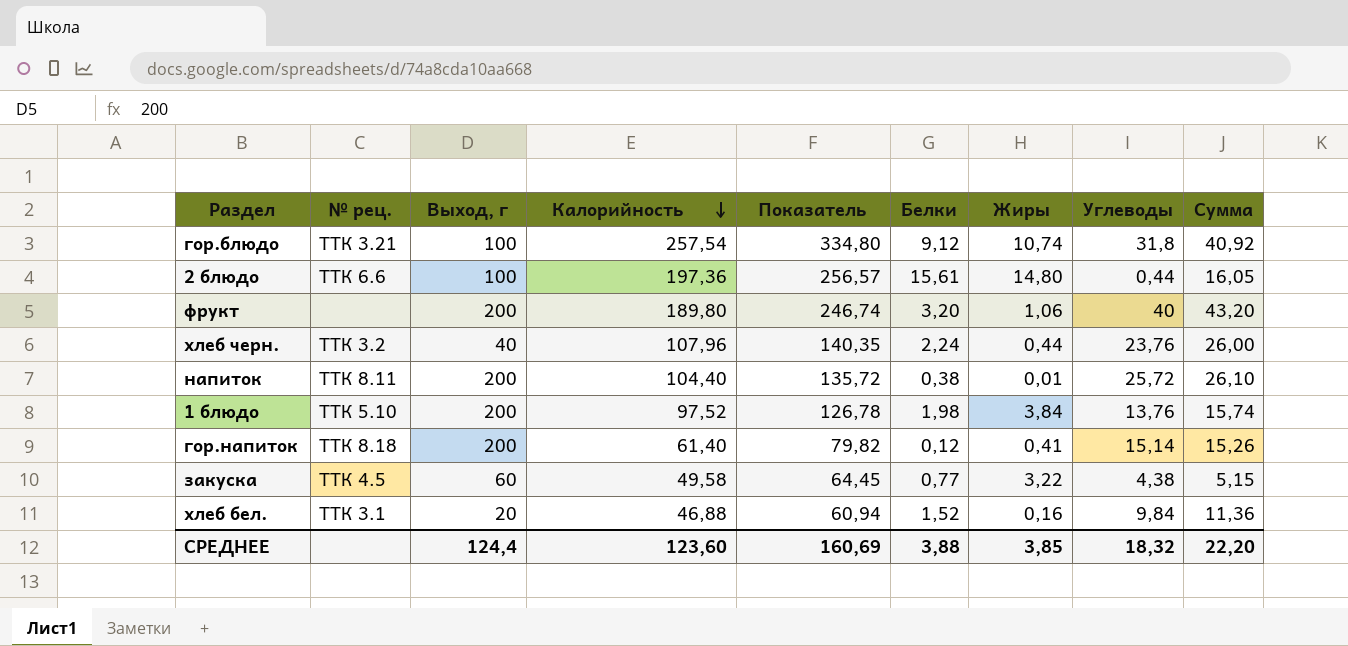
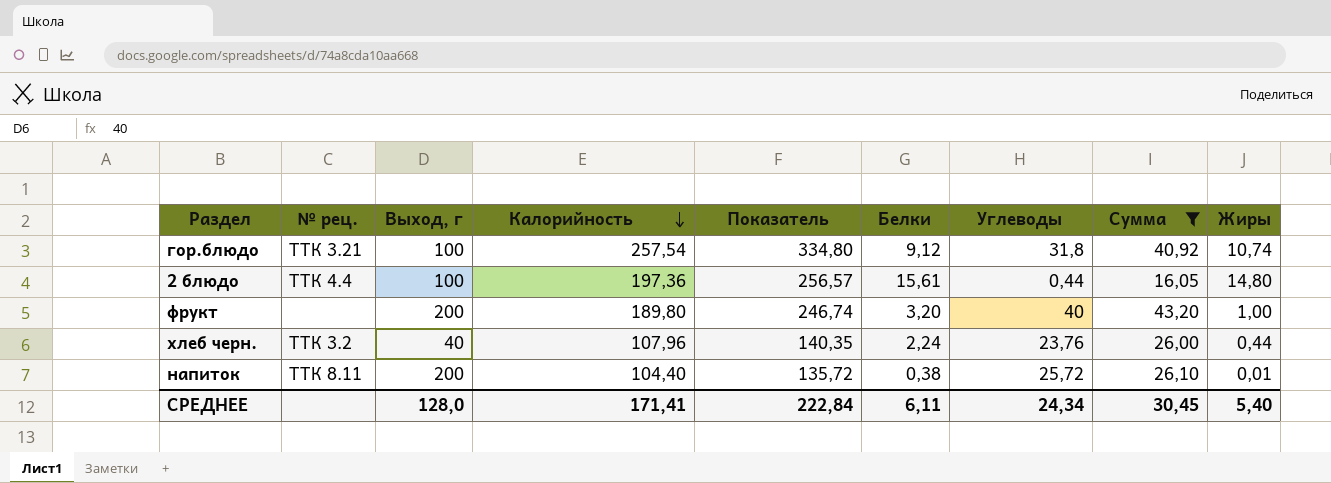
filter: none -> Сумма >= 16,05
column Жиры | position: 7 -> 9
2 блюдо | № рец.: ТТК 6.6 -> ТТК 4.4
фрукт | Жиры: 1,06 -> 1,00
СРЕДНЕЕ | Выход, г: 124,4 -> 128,0
СРЕДНЕЕ | Калорийность: 123,60 -> 171,41
СРЕДНЕЕ | Показатель: 160,69 -> 222,84
СРЕДНЕЕ | Белки: 3,88 -> 6,11
СРЕДНЕЕ | Углеводы: 18,32 -> 24,34
СРЕДНЕЕ | Сумма: 22,20 -> 30,45
СРЕДНЕЕ | Жиры: 3,85 -> 5,40

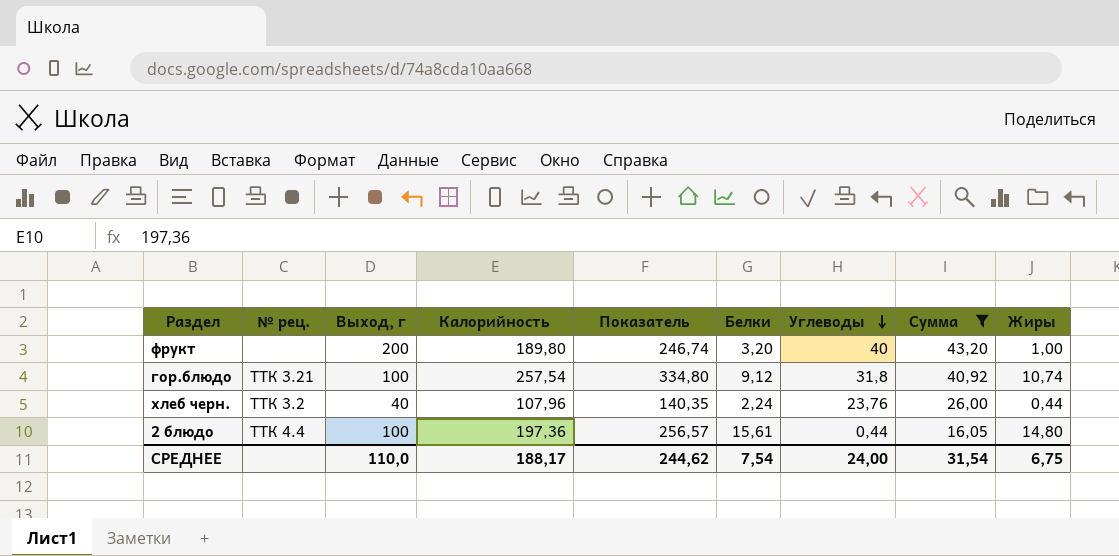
row order: Калорийность descending -> Углеводы descending
row напиток: ТТК 8.11 | 200 | 104,40 | 135,72 | 0,38 | 25,72 | 26,10 | 0,01 -> none
СРЕДНЕЕ | Выход, г: 128,0 -> 110,0
СРЕДНЕЕ | Калорийность: 171,41 -> 188,17
СРЕДНЕЕ | Показатель: 222,84 -> 244,62
СРЕДНЕЕ | Белки: 6,11 -> 7,54
СРЕДНЕЕ | Углеводы: 24,34 -> 24,00
СРЕДНЕЕ | Сумма: 30,45 -> 31,54
СРЕДНЕЕ | Жиры: 5,40 -> 6,75

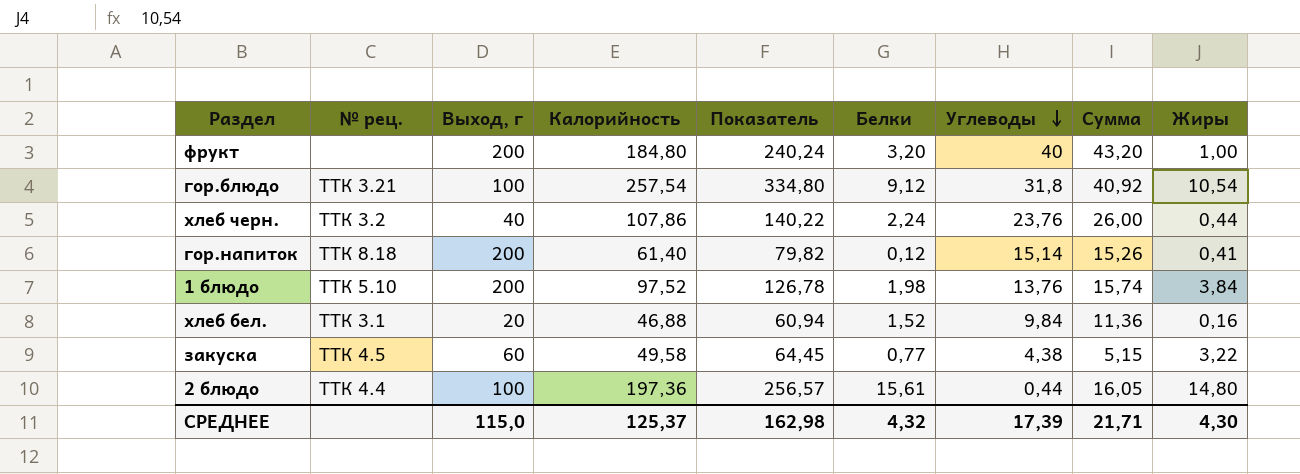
filter: Сумма >= 16,05 -> none
фрукт | Калорийность: 189,80 -> 184,80
фрукт | Показатель: 246,74 -> 240,24
гор.блюдо | Жиры: 10,74 -> 10,54
хлеб черн. | Калорийность: 107,96 -> 107,86
хлеб черн. | Показатель: 140,35 -> 140,22
СРЕДНЕЕ | Выход, г: 110,0 -> 115,0
СРЕДНЕЕ | Калорийность: 188,17 -> 125,37
СРЕДНЕЕ | Показатель: 244,62 -> 162,98
СРЕДНЕЕ | Белки: 7,54 -> 4,32
СРЕДНЕЕ | Углеводы: 24,00 -> 17,39
СРЕДНЕЕ | Сумма: 31,54 -> 21,71
СРЕДНЕЕ | Жиры: 6,75 -> 4,30

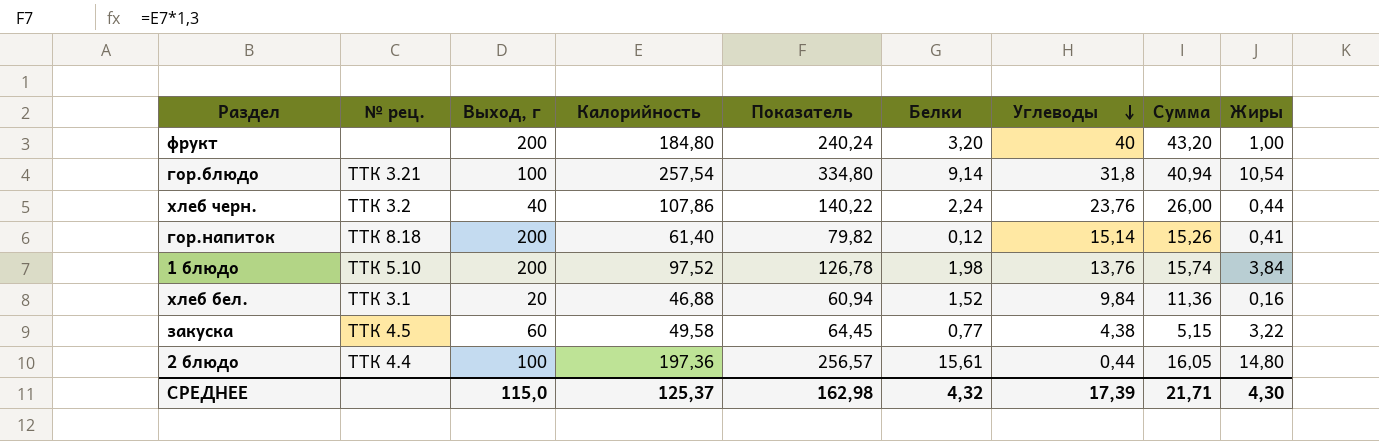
гор.блюдо | Белки: 9,12 -> 9,14
гор.блюдо | Сумма: 40,92 -> 40,94

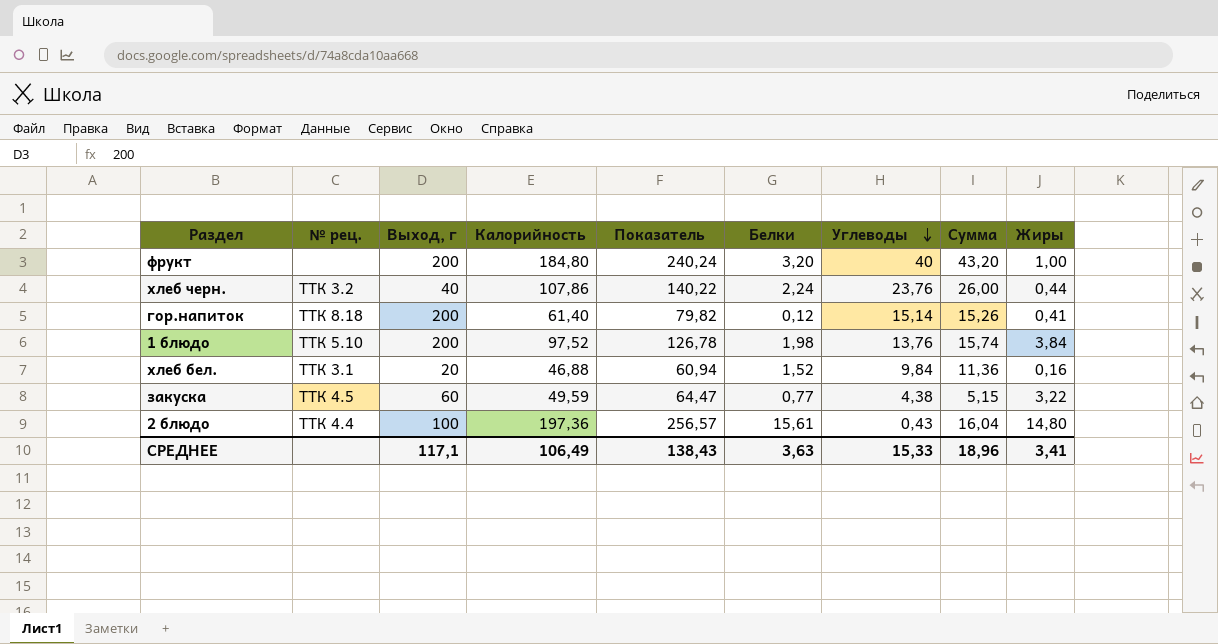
row гор.блюдо: ТТК 3.21 | 100 | 257,54 | 334,80 | 9,14 | 31,8 | 40,94 | 10,54 -> none
закуска | Калорийность: 49,58 -> 49,59
закуска | Показатель: 64,45 -> 64,47
2 блюдо | Углеводы: 0,44 -> 0,43
2 блюдо | Сумма: 16,05 -> 16,04
СРЕДНЕЕ | Выход, г: 115,0 -> 117,1
СРЕДНЕЕ | Калорийность: 125,37 -> 106,49
СРЕДНЕЕ | Показатель: 162,98 -> 138,43
СРЕДНЕЕ | Белки: 4,32 -> 3,63
СРЕДНЕЕ | Углеводы: 17,39 -> 15,33
СРЕДНЕЕ | Сумма: 21,71 -> 18,96
СРЕДНЕЕ | Жиры: 4,30 -> 3,41

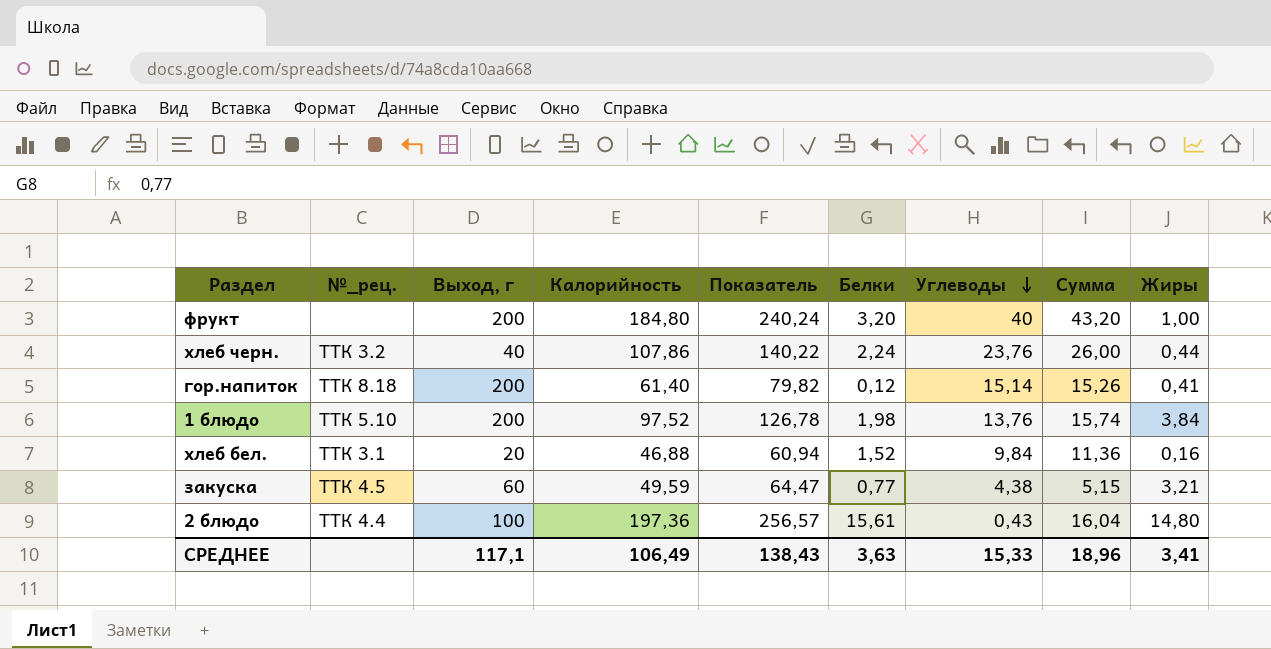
column name: № рец. -> №_рец.
закуска | Жиры: 3,22 -> 3,21

